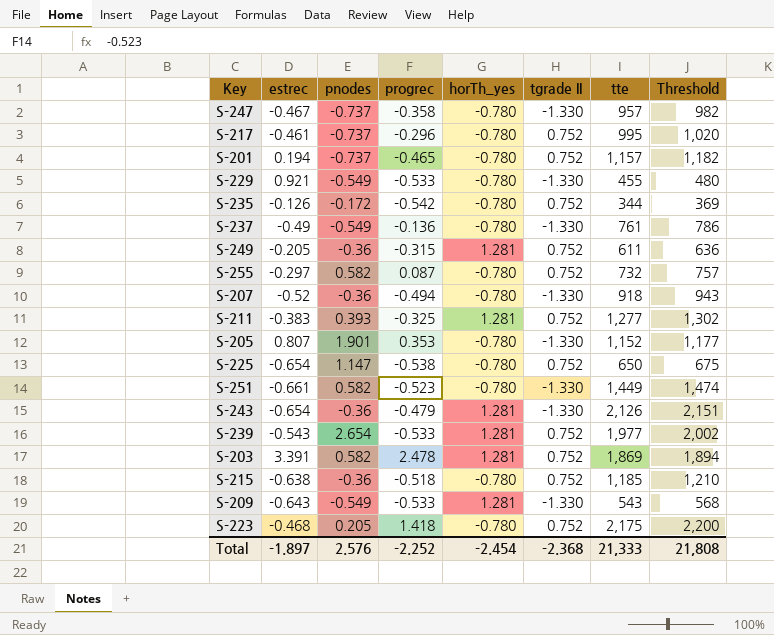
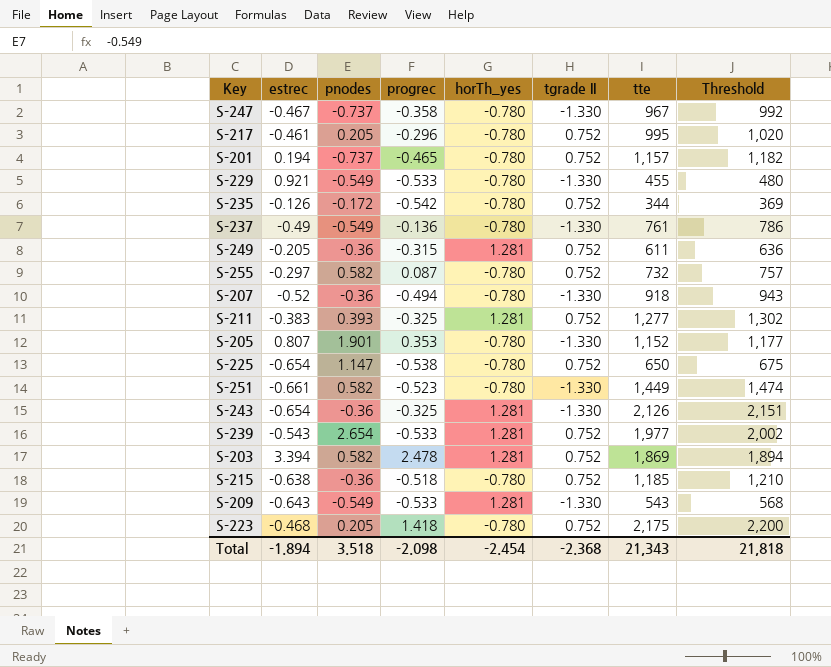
S-247 | tte: 957 -> 967
S-247 | Threshold: 982 -> 992
S-217 | pnodes: -0.737 -> 0.205
S-243 | progrec: -0.479 -> -0.325
S-203 | estrec: 3.391 -> 3.394
Total | estrec: -1.897 -> -1.894
Total | pnodes: 2.576 -> 3.518
Total | progrec: -2.252 -> -2.098
Total | tte: 21,333 -> 21,343
Total | Threshold: 21,808 -> 21,818

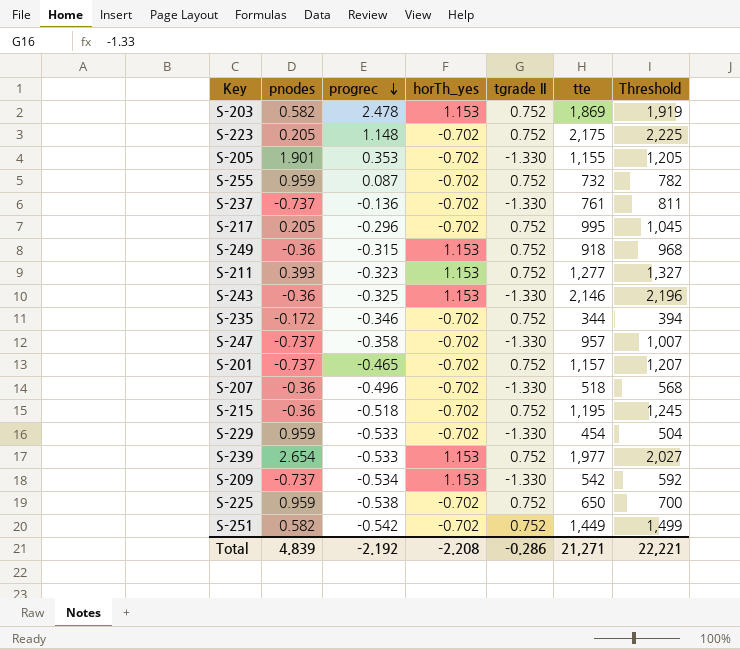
row order: none -> progrec descending
column estrec | position: 2 -> none
column Threshold | formula: [tte] + 25 -> [tte] + 50
S-203 | horTh_yes: 1.281 -> 1.153
S-223 | progrec: 1.418 -> 1.148
S-223 | horTh_yes: -0.780 -> -0.702
S-205 | horTh_yes: -0.780 -> -0.702
S-205 | tte: 1,152 -> 1,155
S-255 | pnodes: 0.582 -> 0.959
S-255 | horTh_yes: -0.780 -> -0.702
S-237 | pnodes: -0.549 -> -0.737
S-237 | horTh_yes: -0.780 -> -0.702
S-217 | horTh_yes: -0.780 -> -0.702
S-249 | horTh_yes: 1.281 -> 1.153
S-249 | tte: 611 -> 918
S-211 | progrec: -0.325 -> -0.323
S-211 | horTh_yes: 1.281 -> 1.153
S-243 | horTh_yes: 1.281 -> 1.153
S-243 | tte: 2,126 -> 2,146
S-235 | progrec: -0.542 -> -0.346
S-235 | horTh_yes: -0.780 -> -0.702
S-247 | horTh_yes: -0.780 -> -0.702
S-247 | tte: 967 -> 957
S-201 | horTh_yes: -0.780 -> -0.702
S-207 | progrec: -0.494 -> -0.496
S-207 | horTh_yes: -0.780 -> -0.702
S-207 | tte: 918 -> 518
S-215 | horTh_yes: -0.780 -> -0.702
S-215 | tte: 1,185 -> 1,195
S-229 | pnodes: -0.549 -> 0.959
S-229 | horTh_yes: -0.780 -> -0.702
S-229 | tte: 455 -> 454
S-239 | horTh_yes: 1.281 -> 1.153
S-209 | pnodes: -0.549 -> -0.737
S-209 | progrec: -0.533 -> -0.534
S-209 | horTh_yes: 1.281 -> 1.153
S-209 | tte: 543 -> 542
S-225 | pnodes: 1.147 -> 0.959
S-225 | horTh_yes: -0.780 -> -0.702
S-251 | progrec: -0.523 -> -0.542
S-251 | horTh_yes: -0.780 -> -0.702
S-251 | tgrade II: -1.330 -> 0.752
Total | pnodes: 3.518 -> 4.839
Total | progrec: -2.098 -> -2.192
Total | horTh_yes: -2.454 -> -2.208
Total | tgrade II: -2.368 -> -0.286
Total | tte: 21,343 -> 21,271
Total | Threshold: 21,818 -> 22,221

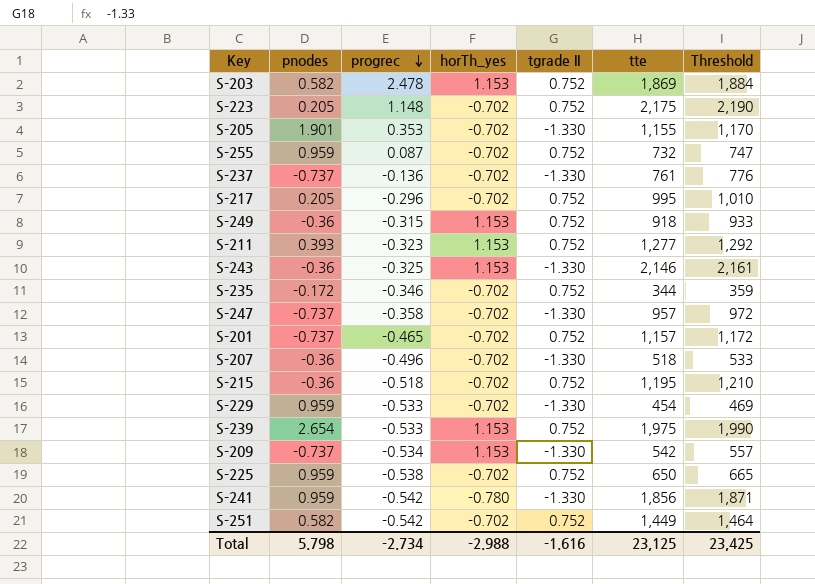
column Threshold | formula: [tte] + 50 -> [tte] + 15
S-239 | tte: 1,977 -> 1,975
row S-241: none -> 0.959 | -0.542 | -0.780 | -1.330 | 1,856 | 1,871
Total | pnodes: 4.839 -> 5.798
Total | progrec: -2.192 -> -2.734
Total | horTh_yes: -2.208 -> -2.988
Total | tgrade II: -0.286 -> -1.616
Total | tte: 21,271 -> 23,125
Total | Threshold: 22,221 -> 23,425

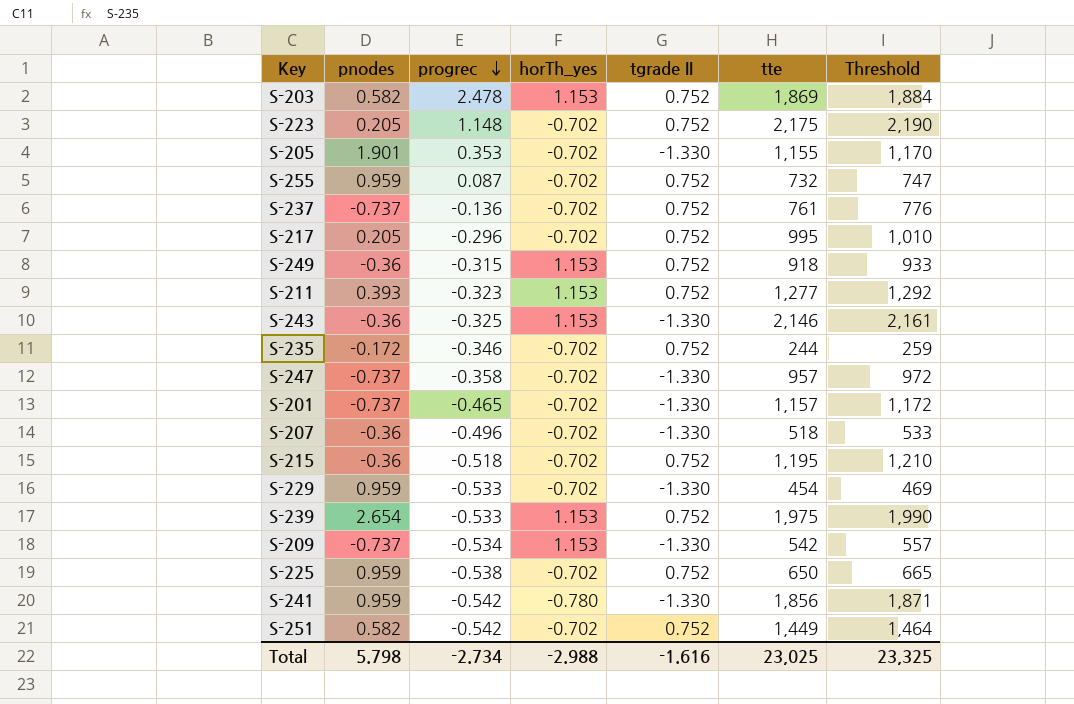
S-237 | tgrade II: -1.330 -> 0.752
S-235 | tte: 344 -> 244
S-235 | Threshold: 359 -> 259
S-201 | tgrade II: 0.752 -> -1.330
Total | tte: 23,125 -> 23,025
Total | Threshold: 23,425 -> 23,325

